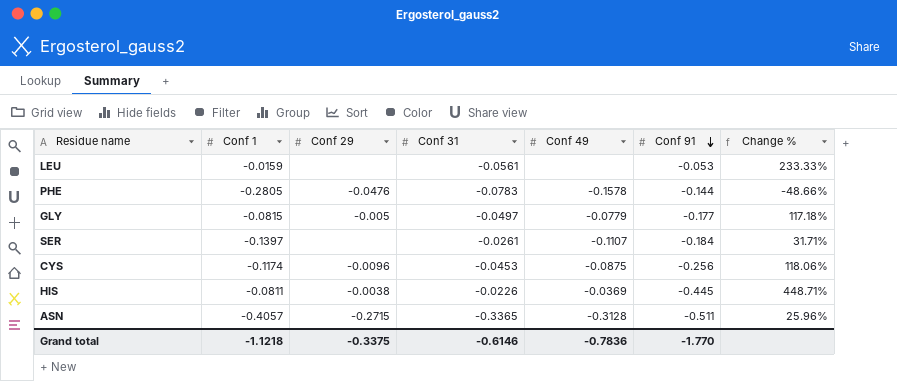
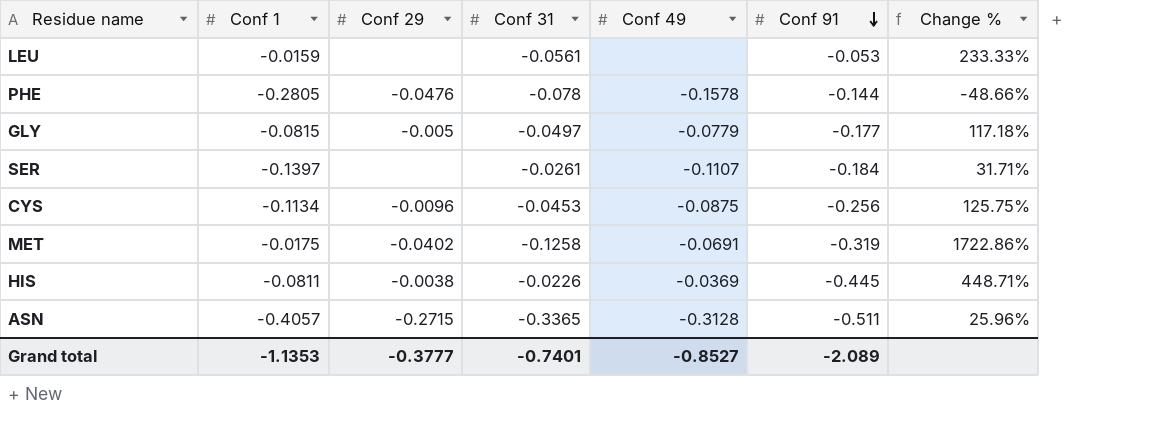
PHE | Conf 31: -0.0783 -> -0.078
CYS | Conf 1: -0.1174 -> -0.1134
CYS | Change %: 118.06% -> 125.75%
row MET: none -> -0.0175 | -0.0402 | -0.1258 | -0.0691 | -0.319 | 1722.86%
Grand total | Conf 1: -1.1218 -> -1.1353
Grand total | Conf 29: -0.3375 -> -0.3777
Grand total | Conf 31: -0.6146 -> -0.7401
Grand total | Conf 49: -0.7836 -> -0.8527
Grand total | Conf 91: -1.770 -> -2.089

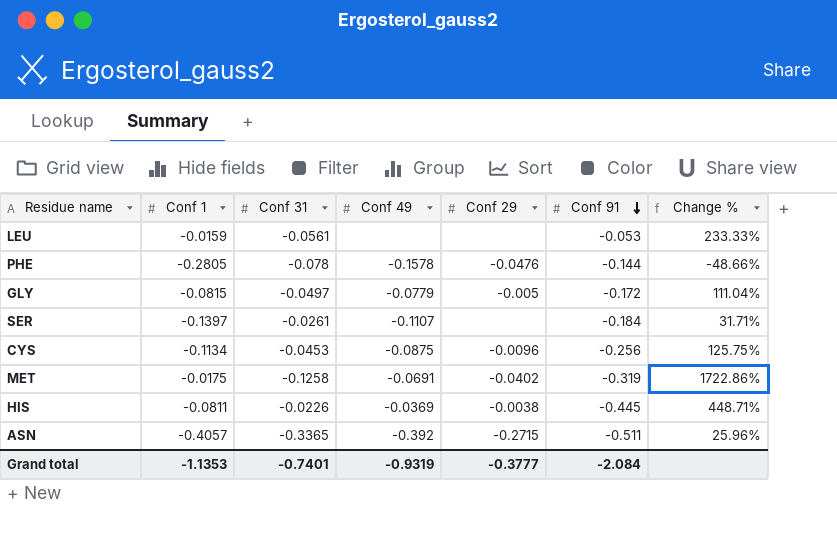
column Conf 29 | position: 3 -> 5
GLY | Conf 91: -0.177 -> -0.172
GLY | Change %: 117.18% -> 111.04%
ASN | Conf 49: -0.3128 -> -0.392
Grand total | Conf 49: -0.8527 -> -0.9319
Grand total | Conf 91: -2.089 -> -2.084

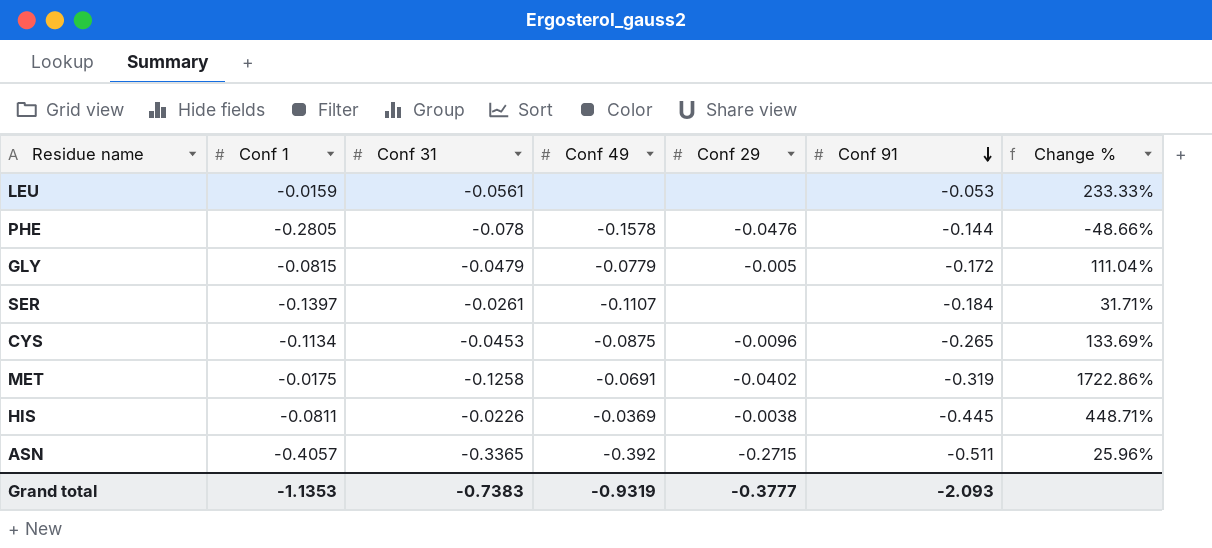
GLY | Conf 31: -0.0497 -> -0.0479
CYS | Conf 91: -0.256 -> -0.265
CYS | Change %: 125.75% -> 133.69%
Grand total | Conf 31: -0.7401 -> -0.7383
Grand total | Conf 91: -2.084 -> -2.093

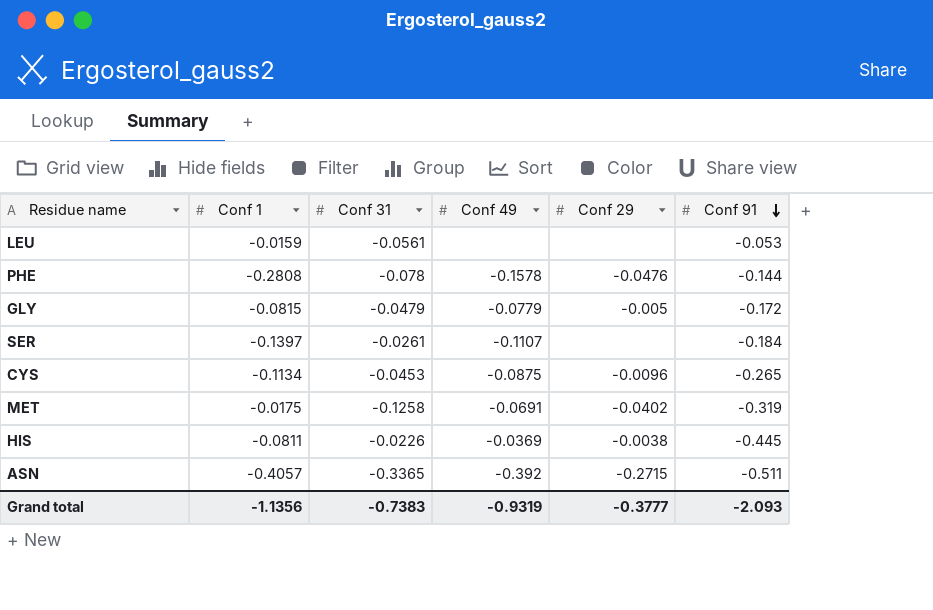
column Change % | formula: ([Conf 91] - [Conf 1]) / [Conf 1] -> none
PHE | Conf 1: -0.2805 -> -0.2808
Grand total | Conf 1: -1.1353 -> -1.1356

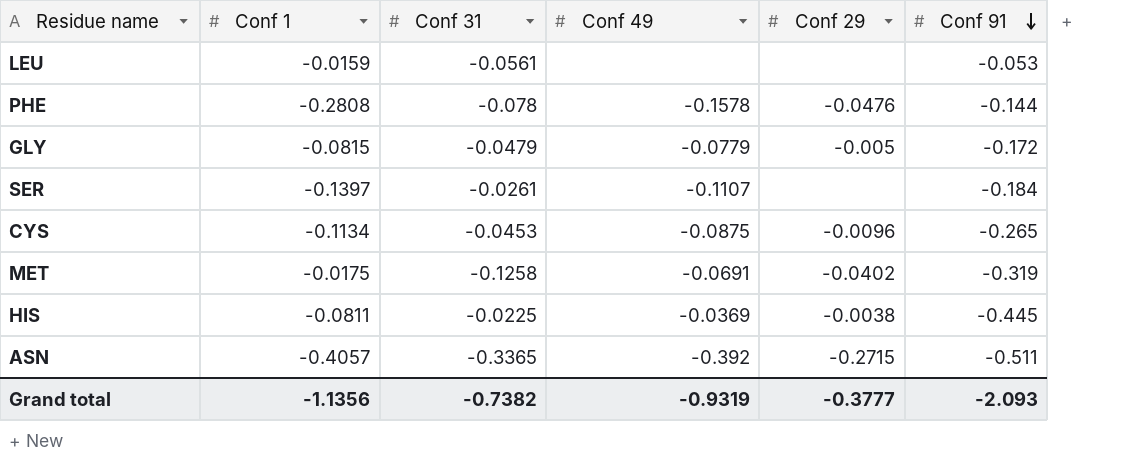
HIS | Conf 31: -0.0226 -> -0.0225
Grand total | Conf 31: -0.7383 -> -0.7382

